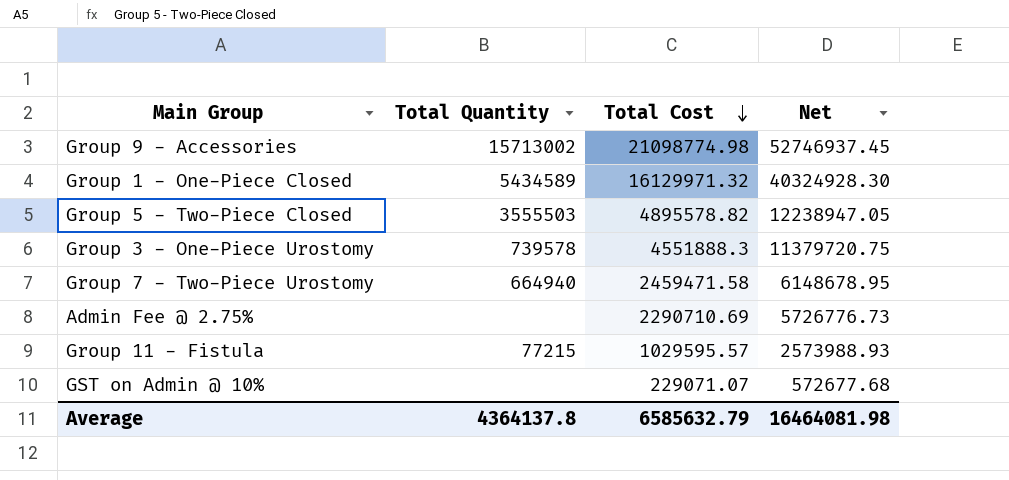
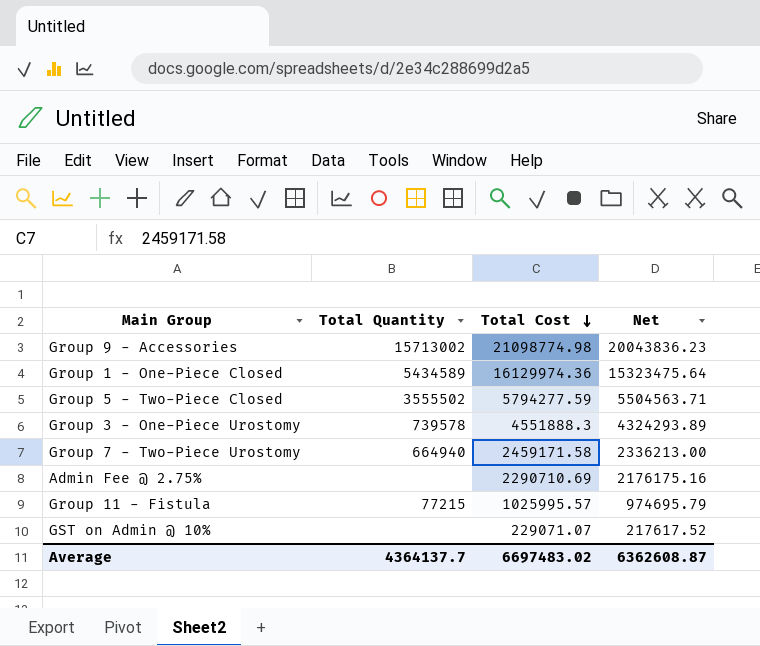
column Net | formula: [Total Cost] * 2.5 -> [Total Cost] * 0.95
Group 1 - One-Piece Closed | Total Cost: 16129971.32 -> 16129974.36
Group 5 - Two-Piece Closed | Total Quantity: 3555503 -> 3555502
Group 5 - Two-Piece Closed | Total Cost: 4895578.82 -> 5794277.59
Group 7 - Two-Piece Urostomy | Total Cost: 2459471.58 -> 2459171.58
Group 11 - Fistula | Total Cost: 1029595.57 -> 1025995.57
Average | Total Quantity: 4364137.8 -> 4364137.7
Average | Total Cost: 6585632.79 -> 6697483.02
Average | Net: 16464081.98 -> 6362608.87

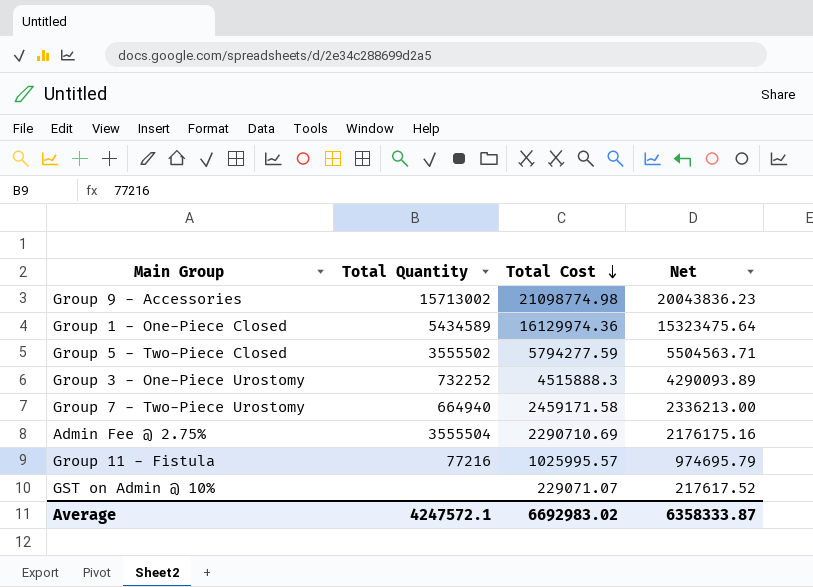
Group 3 - One-Piece Urostomy | Total Quantity: 739578 -> 732252
Group 3 - One-Piece Urostomy | Total Cost: 4551888.3 -> 4515888.3
Group 3 - One-Piece Urostomy | Net: 4324293.89 -> 4290093.89
Admin Fee @ 2.75% | Total Quantity: none -> 3555504
Group 11 - Fistula | Total Quantity: 77215 -> 77216
Average | Total Quantity: 4364137.7 -> 4247572.1
Average | Total Cost: 6697483.02 -> 6692983.02
Average | Net: 6362608.87 -> 6358333.87

